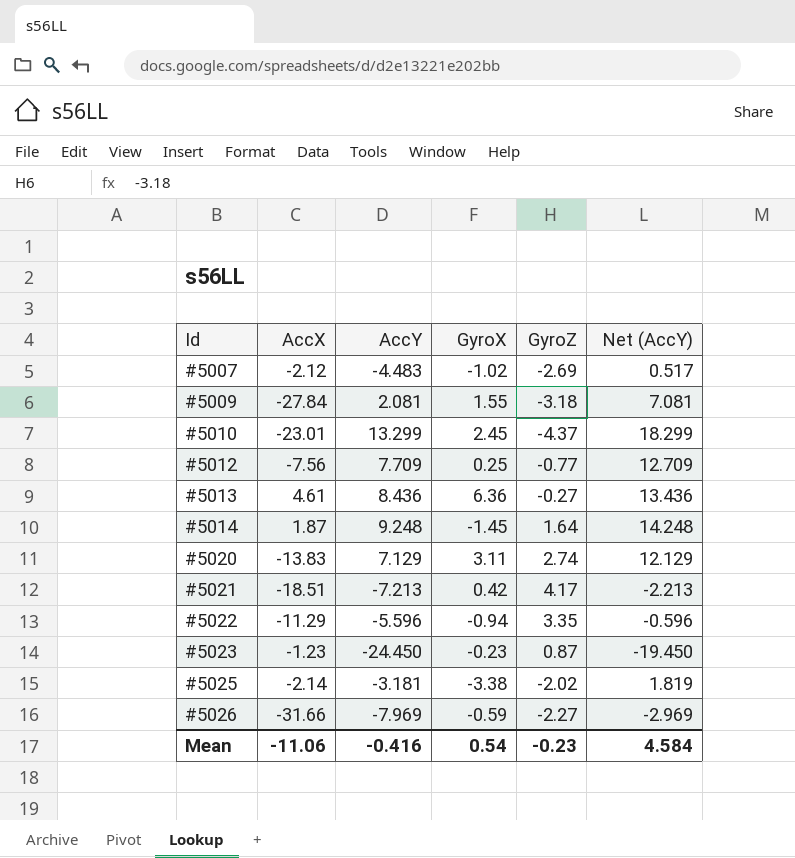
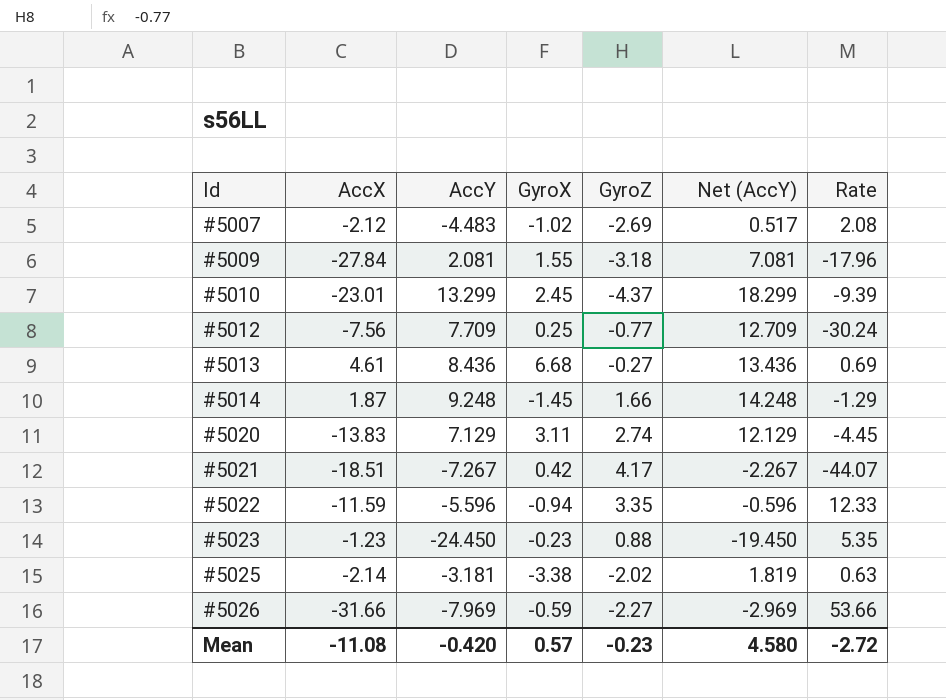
column Rate | formula: none -> [AccX] / [GyroX]
#5013 | GyroX: 6.36 -> 6.68
#5014 | GyroZ: 1.64 -> 1.66
#5021 | AccY: -7.213 -> -7.267
#5021 | Net (AccY): -2.213 -> -2.267
#5022 | AccX: -11.29 -> -11.59
#5023 | GyroZ: 0.87 -> 0.88
Mean | AccX: -11.06 -> -11.08
Mean | AccY: -0.416 -> -0.420
Mean | GyroX: 0.54 -> 0.57
Mean | Net (AccY): 4.584 -> 4.580

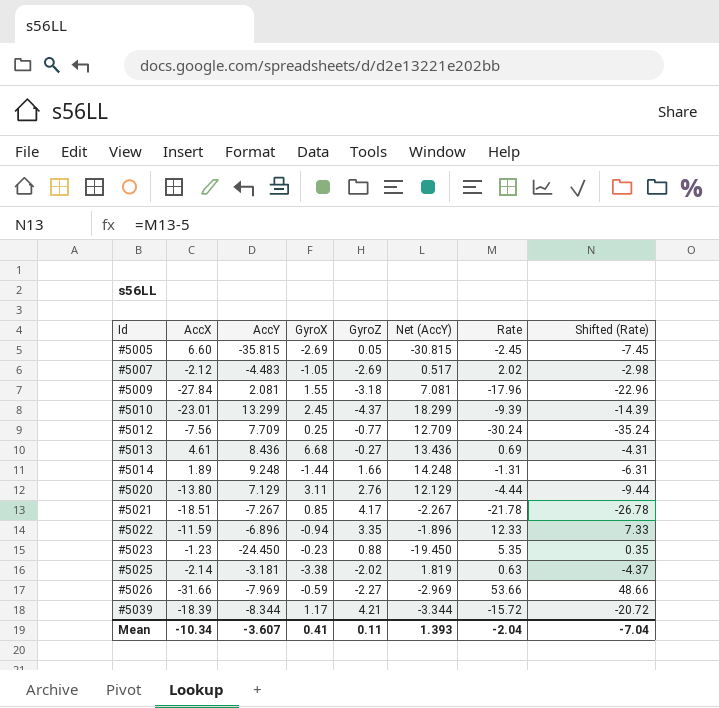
column Shifted (Rate) | formula: none -> [Rate] - 5
row #5005: none -> 6.60 | -35.815 | -2.69 | 0.05 | -30.815 | -2.45 | -7.45
#5007 | GyroX: -1.02 -> -1.05
#5007 | Rate: 2.08 -> 2.02
#5014 | AccX: 1.87 -> 1.89
#5014 | GyroX: -1.45 -> -1.44
#5014 | Rate: -1.29 -> -1.31
#5020 | AccX: -13.83 -> -13.80
#5020 | GyroZ: 2.74 -> 2.76
#5020 | Rate: -4.45 -> -4.44
#5021 | GyroX: 0.42 -> 0.85
#5021 | Rate: -44.07 -> -21.78
#5022 | AccY: -5.596 -> -6.896
#5022 | Net (AccY): -0.596 -> -1.896
row #5039: none -> -18.39 | -8.344 | 1.17 | 4.21 | -3.344 | -15.72 | -20.72
Mean | AccX: -11.08 -> -10.34
Mean | AccY: -0.420 -> -3.607
Mean | GyroX: 0.57 -> 0.41
Mean | GyroZ: -0.23 -> 0.11
Mean | Net (AccY): 4.580 -> 1.393
Mean | Rate: -2.72 -> -2.04

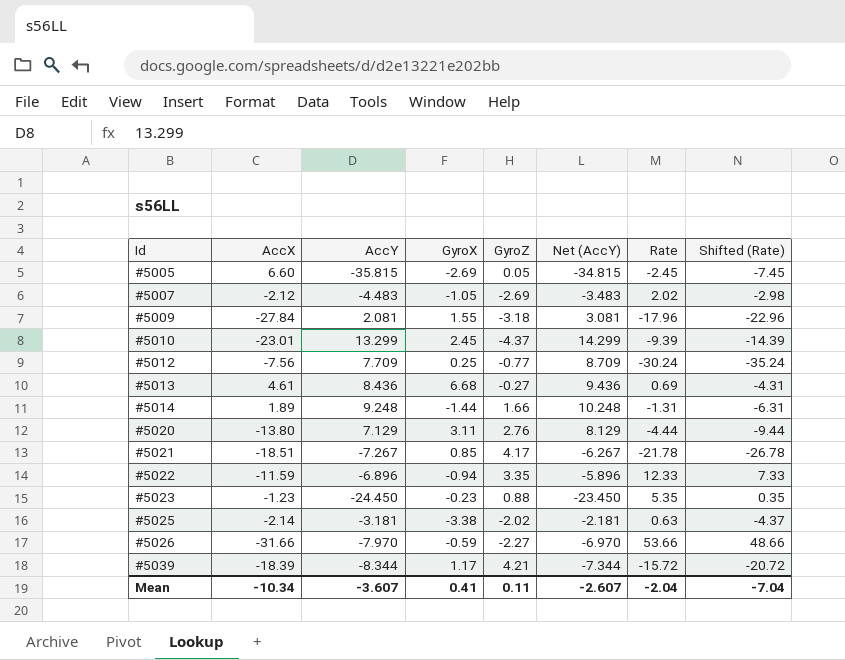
column Net (AccY) | formula: [AccY] + 5 -> [AccY] + 1
#5026 | AccY: -7.969 -> -7.970
Mean | Net (AccY): 1.393 -> -2.607

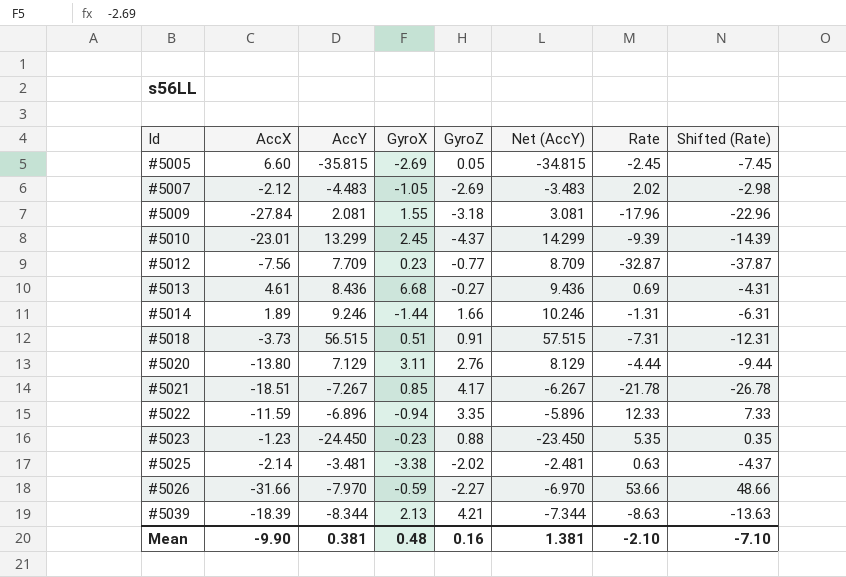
#5012 | GyroX: 0.25 -> 0.23
#5012 | Rate: -30.24 -> -32.87
#5012 | Shifted (Rate): -35.24 -> -37.87
#5014 | AccY: 9.248 -> 9.246
#5014 | Net (AccY): 10.248 -> 10.246
row #5018: none -> -3.73 | 56.515 | 0.51 | 0.91 | 57.515 | -7.31 | -12.31
#5025 | AccY: -3.181 -> -3.481
#5025 | Net (AccY): -2.181 -> -2.481
#5039 | GyroX: 1.17 -> 2.13
#5039 | Rate: -15.72 -> -8.63
#5039 | Shifted (Rate): -20.72 -> -13.63
Mean | AccX: -10.34 -> -9.90
Mean | AccY: -3.607 -> 0.381
Mean | GyroX: 0.41 -> 0.48
Mean | GyroZ: 0.11 -> 0.16
Mean | Net (AccY): -2.607 -> 1.381
Mean | Rate: -2.04 -> -2.10
Mean | Shifted (Rate): -7.04 -> -7.10

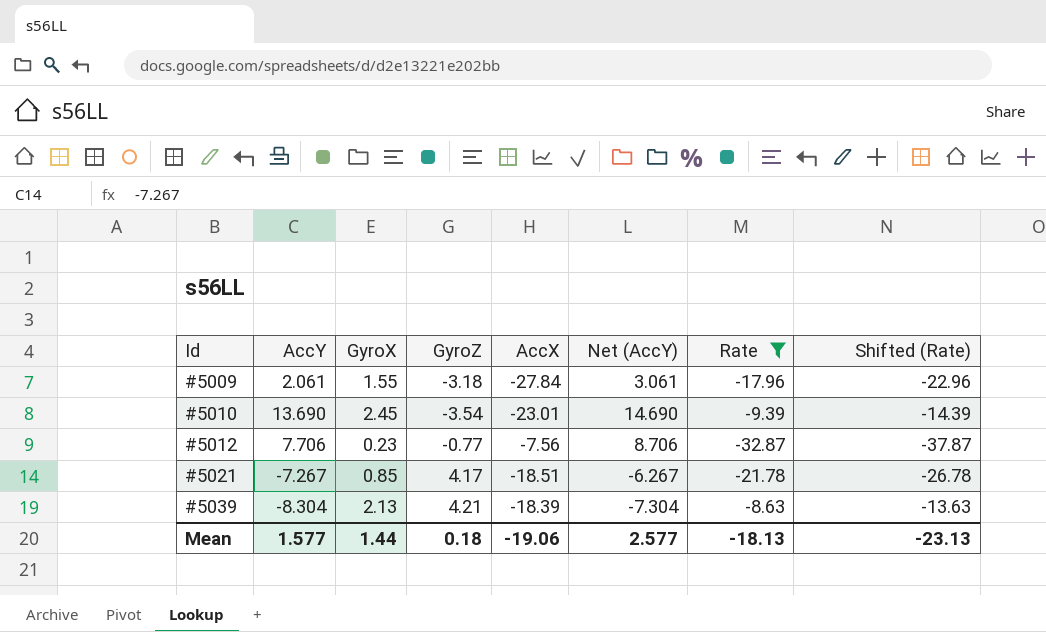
filter: none -> Rate <= -8.63
column AccX | position: 2 -> 5
#5009 | AccY: 2.081 -> 2.061
#5009 | Net (AccY): 3.081 -> 3.061
#5010 | AccY: 13.299 -> 13.690
#5010 | GyroZ: -4.37 -> -3.54
#5010 | Net (AccY): 14.299 -> 14.690
#5012 | AccY: 7.709 -> 7.706
#5012 | Net (AccY): 8.709 -> 8.706
#5039 | AccY: -8.344 -> -8.304
#5039 | Net (AccY): -7.344 -> -7.304
Mean | AccY: 0.381 -> 1.577
Mean | GyroX: 0.48 -> 1.44
Mean | GyroZ: 0.16 -> 0.18
Mean | AccX: -9.90 -> -19.06
Mean | Net (AccY): 1.381 -> 2.577
Mean | Rate: -2.10 -> -18.13
Mean | Shifted (Rate): -7.10 -> -23.13

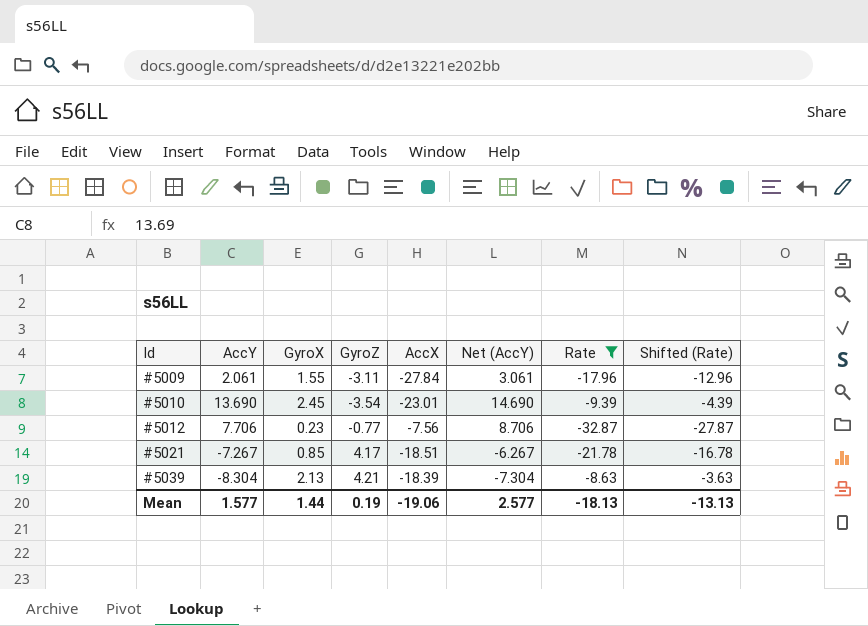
column Shifted (Rate) | formula: [Rate] - 5 -> [Rate] + 5
#5009 | GyroZ: -3.18 -> -3.11
Mean | GyroZ: 0.18 -> 0.19
Mean | Shifted (Rate): -23.13 -> -13.13

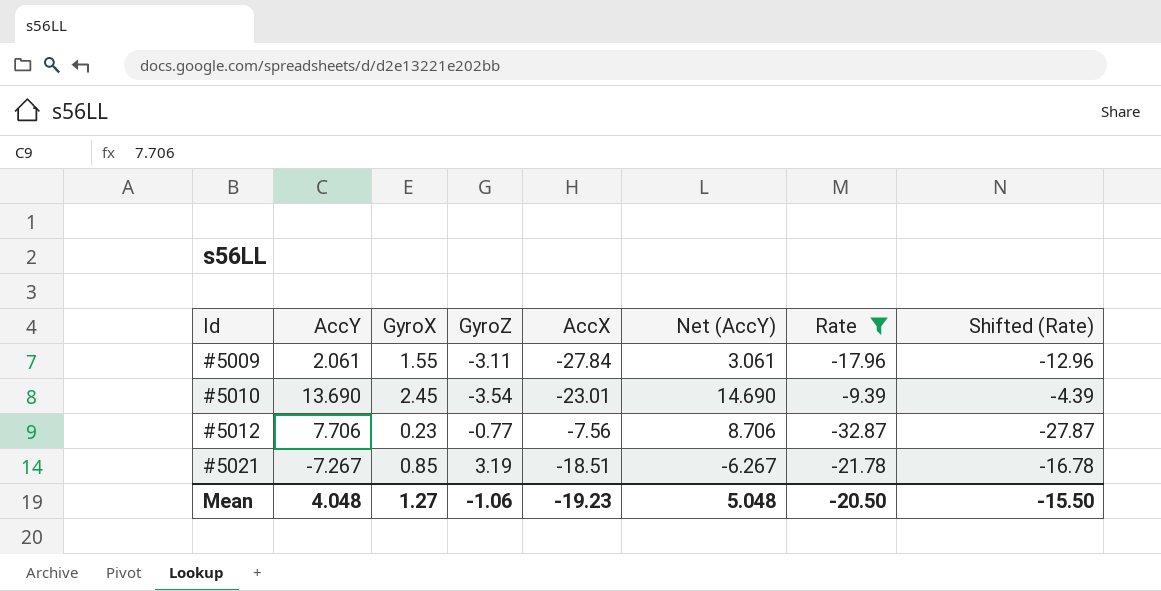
row #5039: -8.304 | 2.13 | 4.21 | -18.39 | -7.304 | -8.63 | -3.63 -> none
#5021 | GyroZ: 4.17 -> 3.19
Mean | AccY: 1.577 -> 4.048
Mean | GyroX: 1.44 -> 1.27
Mean | GyroZ: 0.19 -> -1.06
Mean | AccX: -19.06 -> -19.23
Mean | Net (AccY): 2.577 -> 5.048
Mean | Rate: -18.13 -> -20.50
Mean | Shifted (Rate): -13.13 -> -15.50

